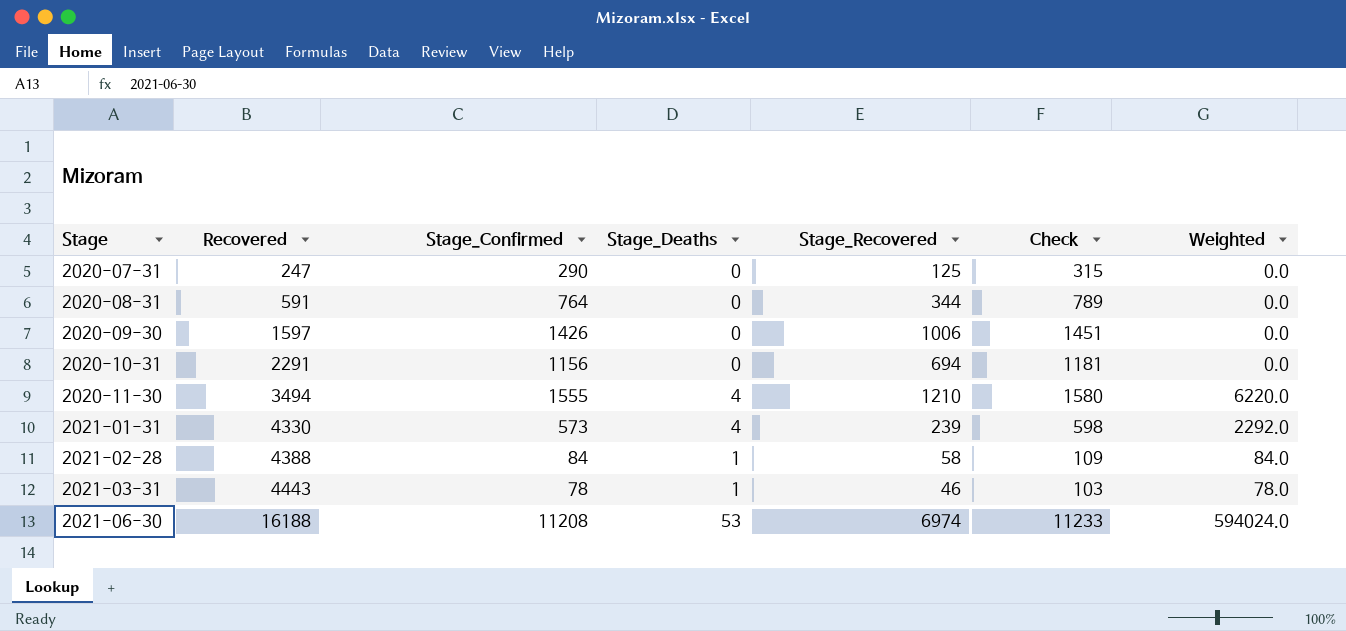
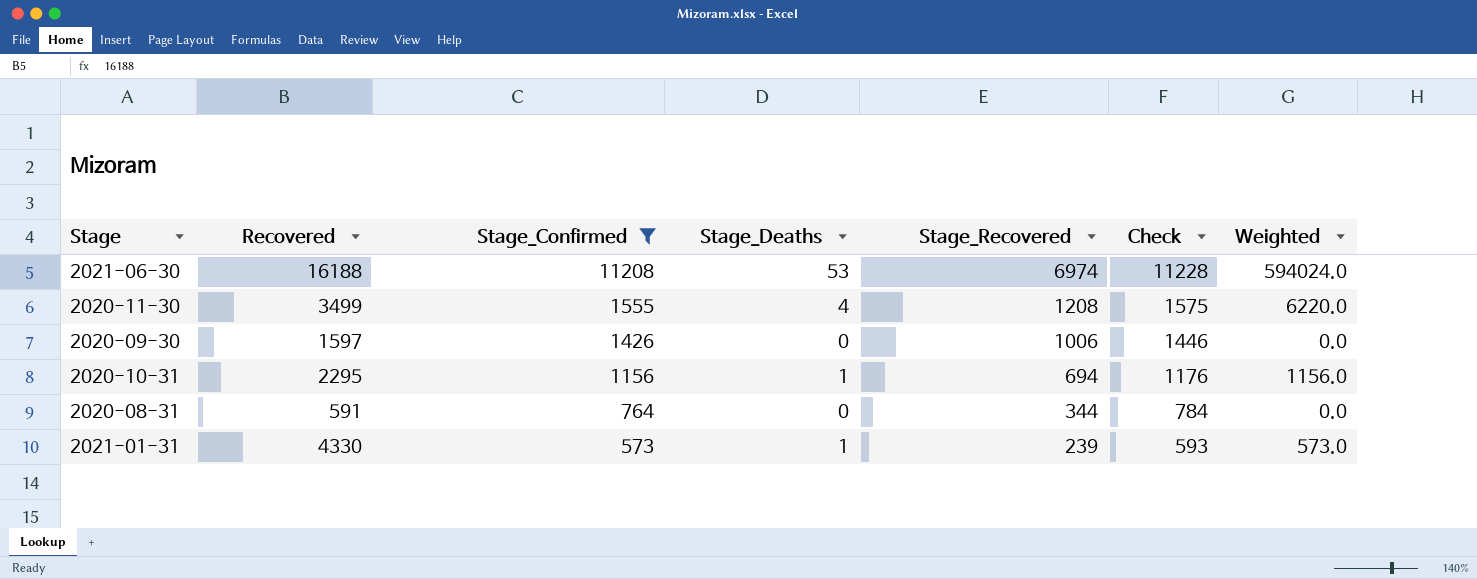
filter: none -> Stage_Confirmed >= 573
row order: Stage ascending -> Stage_Confirmed descending
column Check | formula: [Stage_Confirmed] + 25 -> [Stage_Confirmed] + 20
2020-11-30 | Recovered: 3494 -> 3499
2020-11-30 | Stage_Recovered: 1210 -> 1208
2020-10-31 | Recovered: 2291 -> 2295
2020-10-31 | Stage_Deaths: 0 -> 1
2020-10-31 | Weighted: 0.0 -> 1156.0
2021-01-31 | Stage_Deaths: 4 -> 1
2021-01-31 | Weighted: 2292.0 -> 573.0

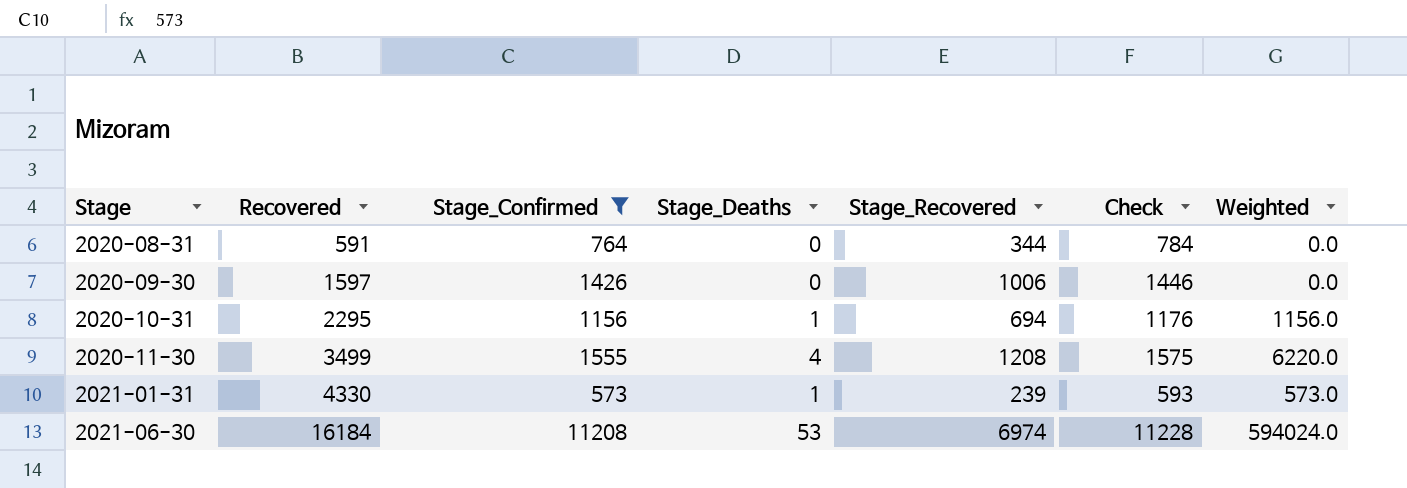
row order: Stage_Confirmed descending -> Stage ascending
2021-06-30 | Recovered: 16188 -> 16184

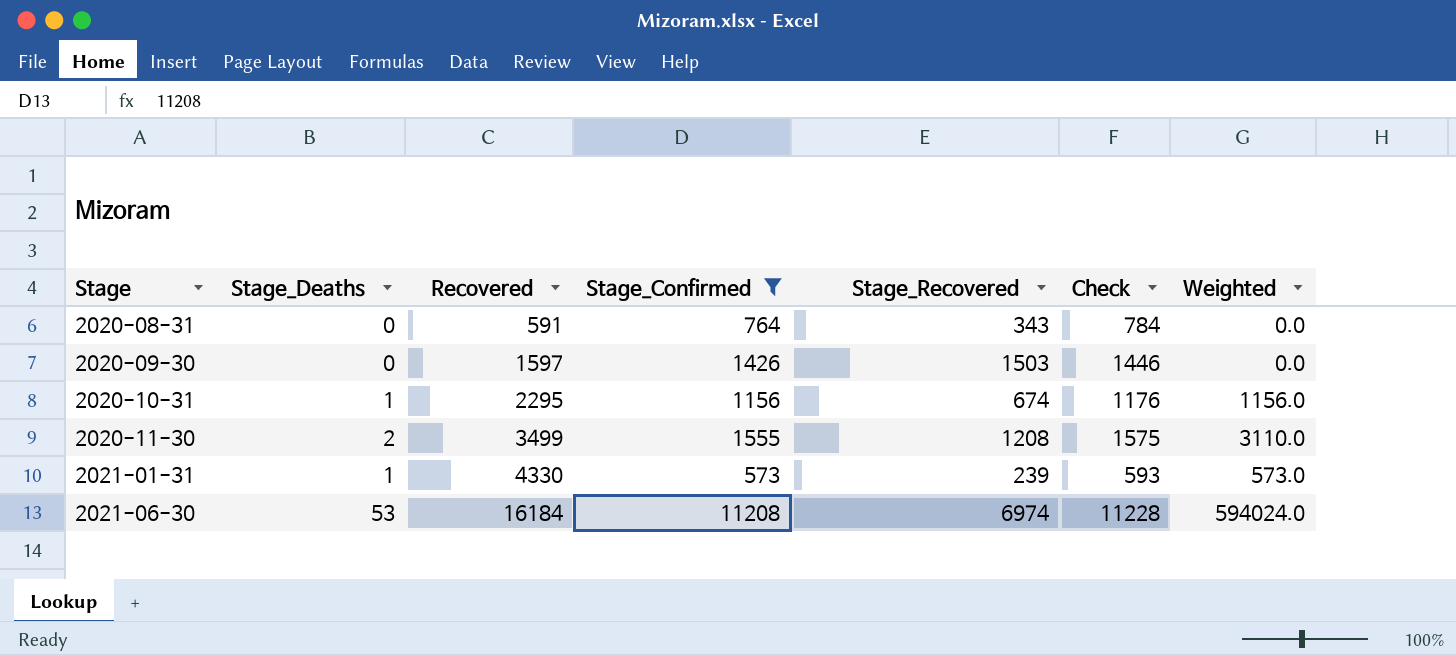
column Stage_Deaths | position: 4 -> 2
2020-08-31 | Stage_Recovered: 344 -> 343
2020-09-30 | Stage_Recovered: 1006 -> 1503
2020-10-31 | Stage_Recovered: 694 -> 674
2020-11-30 | Stage_Deaths: 4 -> 2
2020-11-30 | Weighted: 6220.0 -> 3110.0

